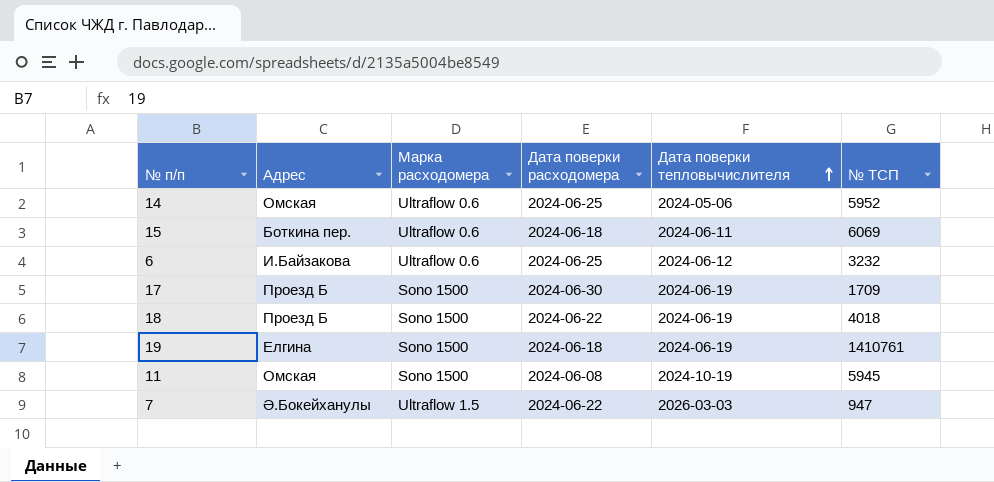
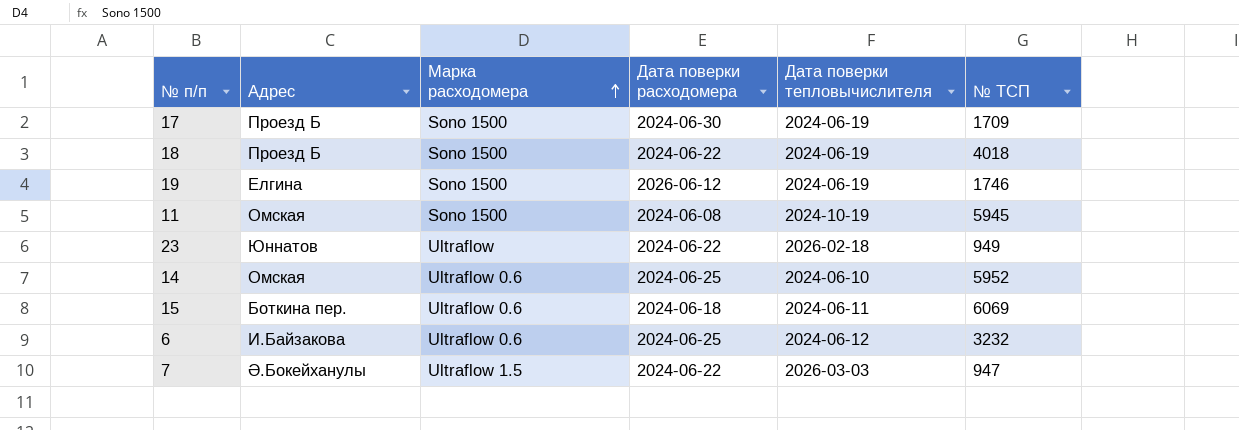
row order: Дата поверки тепловычислителя ascending -> Марка расходомера ascending
19 | Дата поверки расходомера: 2024-06-18 -> 2026-06-12
19 | № ТСП: 1410761 -> 1746
row 23: none -> Юннатов | Ultraflow | 2024-06-22 | 2026-02-18 | 949
14 | Дата поверки тепловычислителя: 2024-05-06 -> 2024-06-10

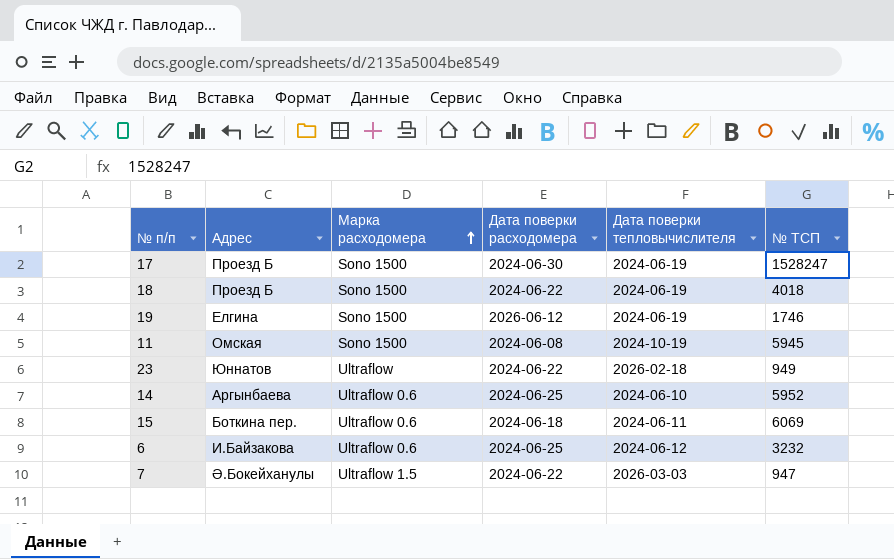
17 | № ТСП: 1709 -> 1528247
14 | Адрес: Омская -> Аргынбаева

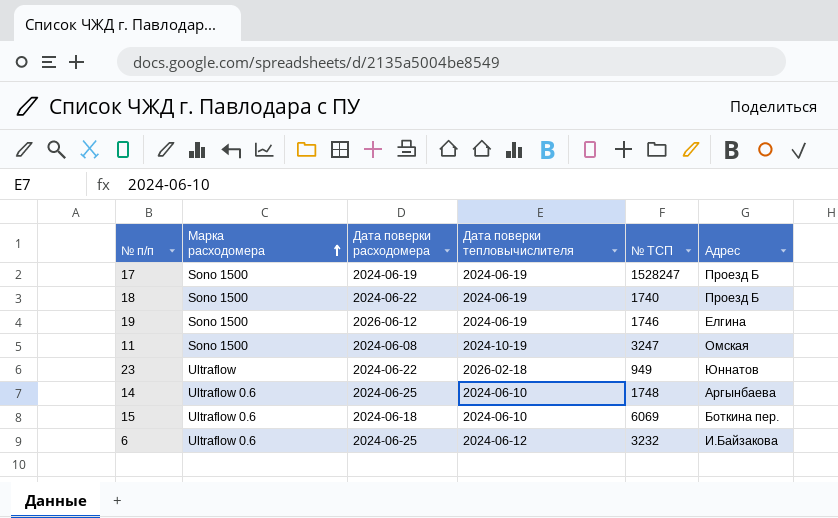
column Адрес | position: 2 -> 6
row 7: Ә.Бокейханулы | Ultraflow 1.5 | 2024-06-22 | 2026-03-03 | 947 -> none
17 | Дата поверки расходомера: 2024-06-30 -> 2024-06-19
18 | № ТСП: 4018 -> 1740
11 | № ТСП: 5945 -> 3247
14 | № ТСП: 5952 -> 1748
15 | Дата поверки тепловычислителя: 2024-06-11 -> 2024-06-10

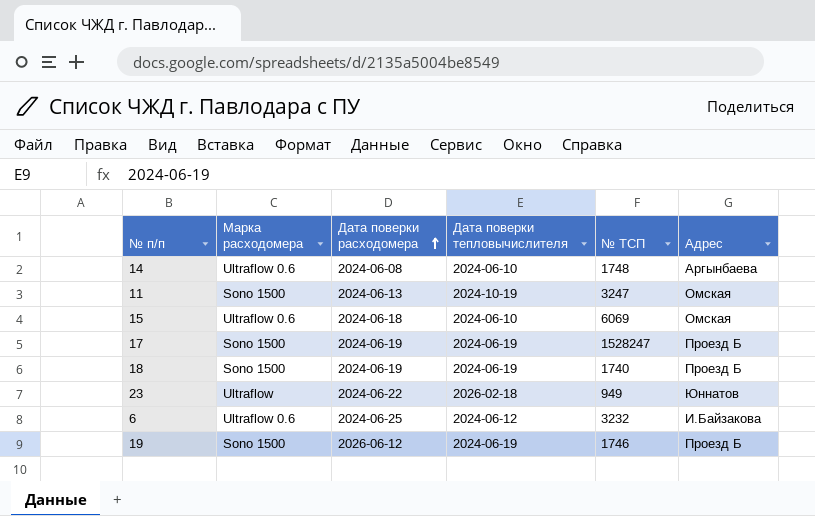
row order: Марка расходомера ascending -> Дата поверки расходомера ascending
14 | Дата поверки расходомера: 2024-06-25 -> 2024-06-08
11 | Дата поверки расходомера: 2024-06-08 -> 2024-06-13
15 | Адрес: Боткина пер. -> Омская
18 | Дата поверки расходомера: 2024-06-22 -> 2024-06-19
19 | Адрес: Елгина -> Проезд Б

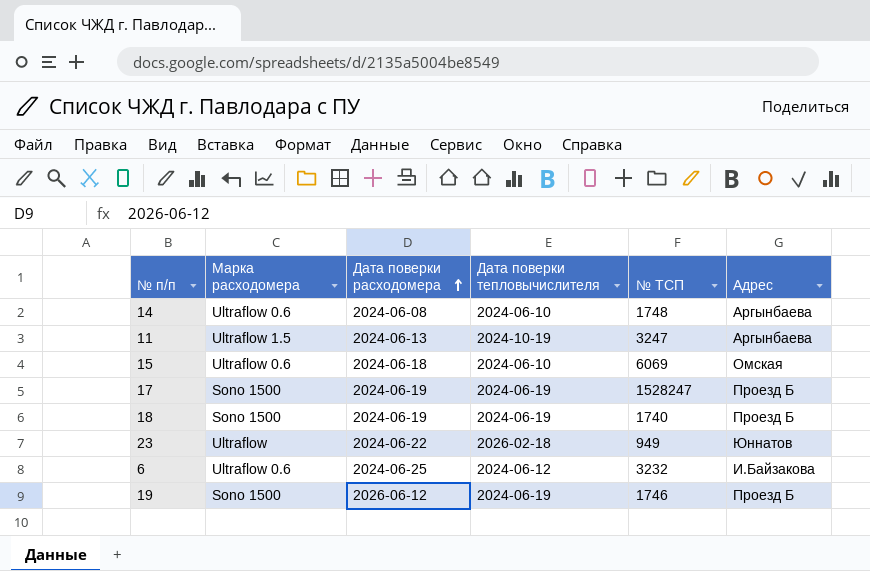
11 | Марка расходомера: Sono 1500 -> Ultraflow 1.5
11 | Адрес: Омская -> Аргынбаева

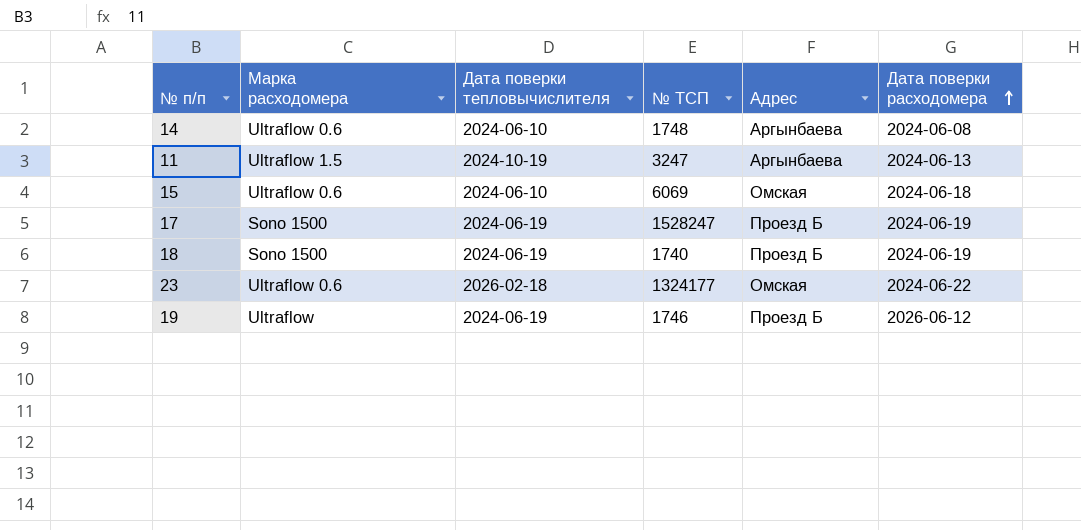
column Дата поверки расходомера | position: 3 -> 6
row 6: Ultraflow 0.6 | 2024-06-25 | 2024-06-12 | 3232 | И.Байзакова -> none
23 | Марка расходомера: Ultraflow -> Ultraflow 0.6
23 | № ТСП: 949 -> 1324177
23 | Адрес: Юннатов -> Омская
19 | Марка расходомера: Sono 1500 -> Ultraflow

